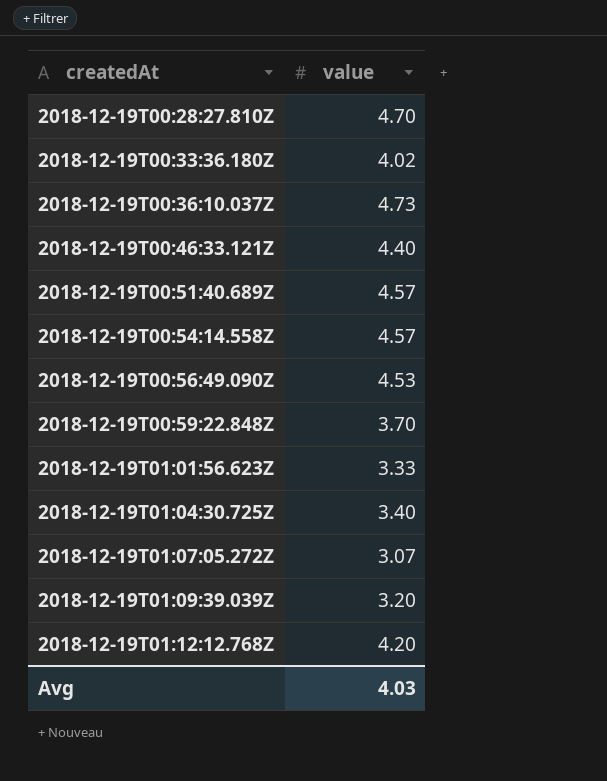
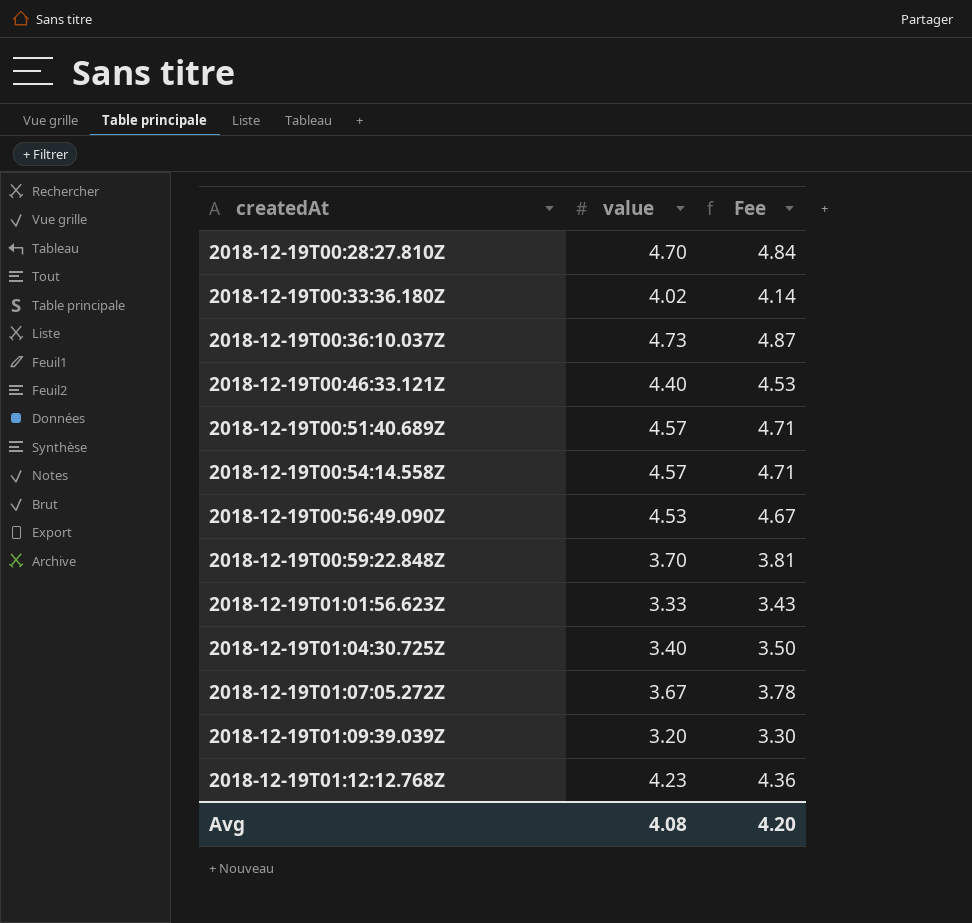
column Fee | formula: none -> [value] * 1.03
2018-12-19T01:07:05.272Z | value: 3.07 -> 3.67
2018-12-19T01:12:12.768Z | value: 4.20 -> 4.23
Avg | value: 4.03 -> 4.08

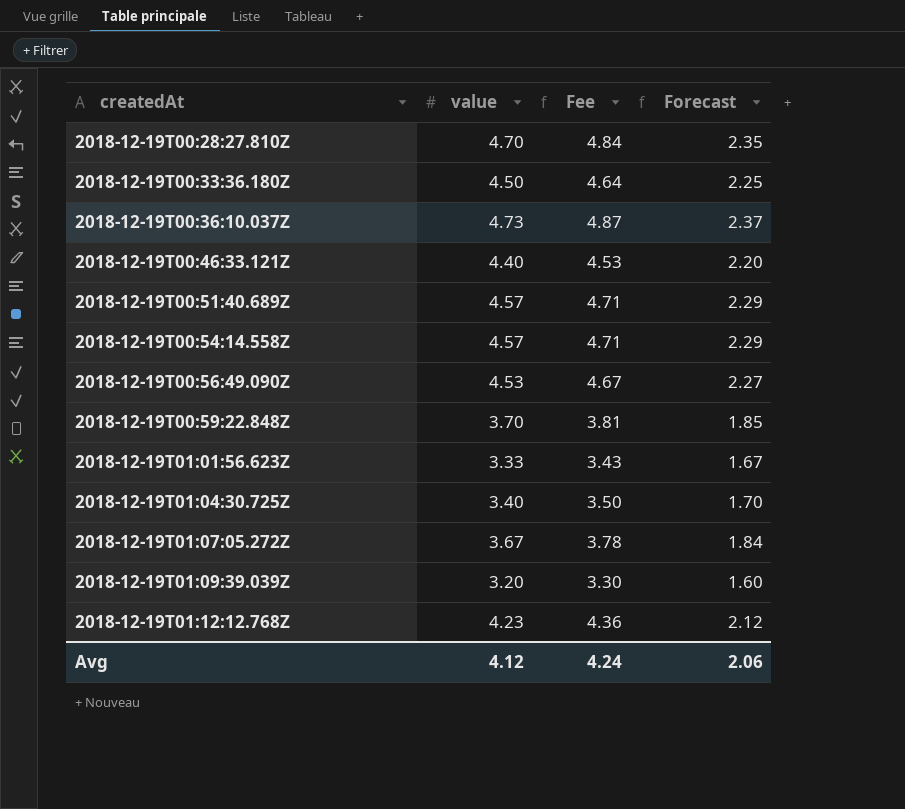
column Forecast | formula: none -> [value] * 0.5
2018-12-19T00:33:36.180Z | value: 4.02 -> 4.50
2018-12-19T00:33:36.180Z | Fee: 4.14 -> 4.64
Avg | value: 4.08 -> 4.12
Avg | Fee: 4.20 -> 4.24

